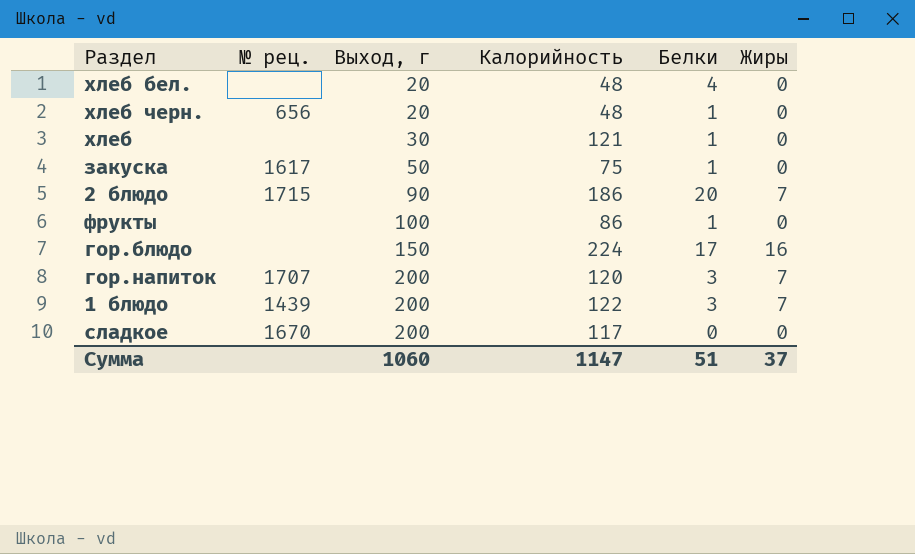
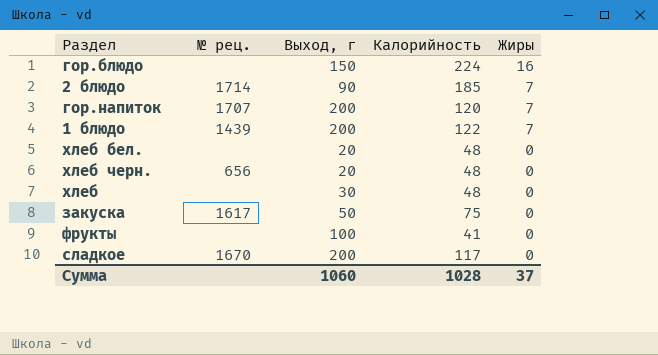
row order: Выход, г ascending -> Жиры descending
column Белки | position: 5 -> none
2 блюдо | № рец.: 1715 -> 1714
2 блюдо | Калорийность: 186 -> 185
хлеб | Калорийность: 121 -> 48
фрукты | Калорийность: 86 -> 41
Сумма | Калорийность: 1147 -> 1028

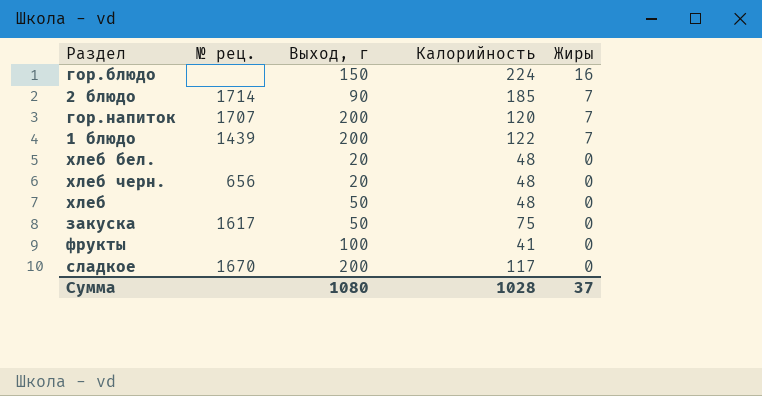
хлеб | Выход, г: 30 -> 50
Сумма | Выход, г: 1060 -> 1080

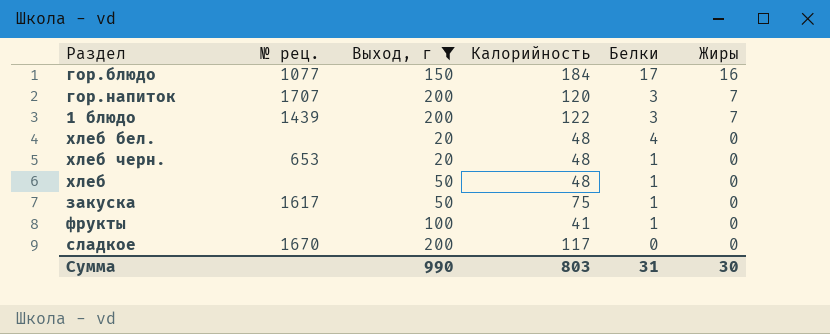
filter: none -> Выход, г != 90
column Белки | position: none -> 5
гор.блюдо | № рец.: none -> 1077
гор.блюдо | Калорийность: 224 -> 184
хлеб черн. | № рец.: 656 -> 653
Сумма | Выход, г: 1080 -> 990
Сумма | Калорийность: 1028 -> 803
Сумма | Жиры: 37 -> 30

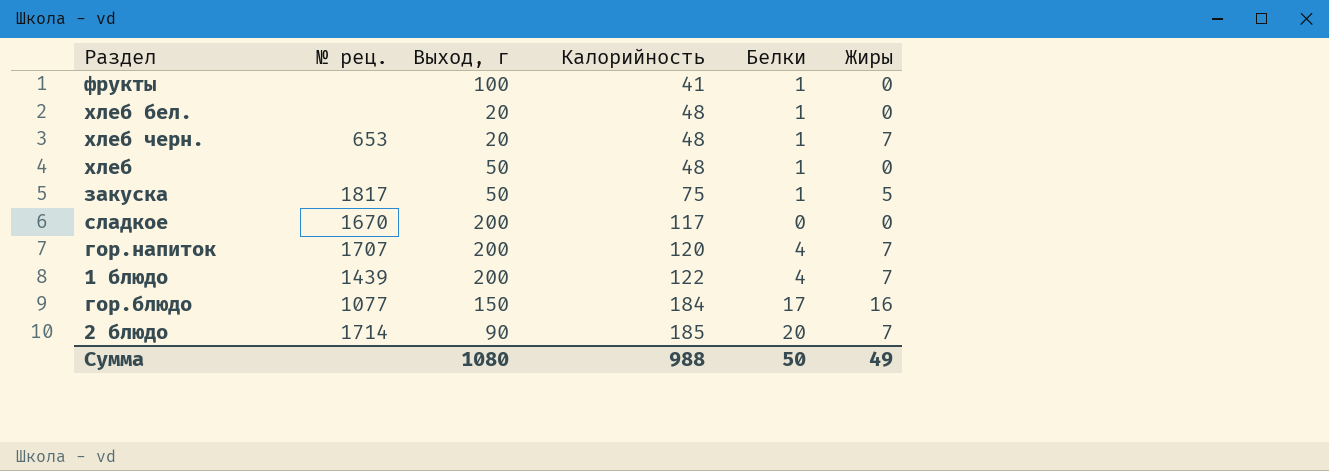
filter: Выход, г != 90 -> none
row order: Жиры descending -> Калорийность ascending
хлеб бел. | Белки: 4 -> 1
хлеб черн. | Жиры: 0 -> 7
закуска | № рец.: 1617 -> 1817
закуска | Жиры: 0 -> 5
гор.напиток | Белки: 3 -> 4
1 блюдо | Белки: 3 -> 4
Сумма | Выход, г: 990 -> 1080
Сумма | Калорийность: 803 -> 988
Сумма | Белки: 31 -> 50
Сумма | Жиры: 30 -> 49

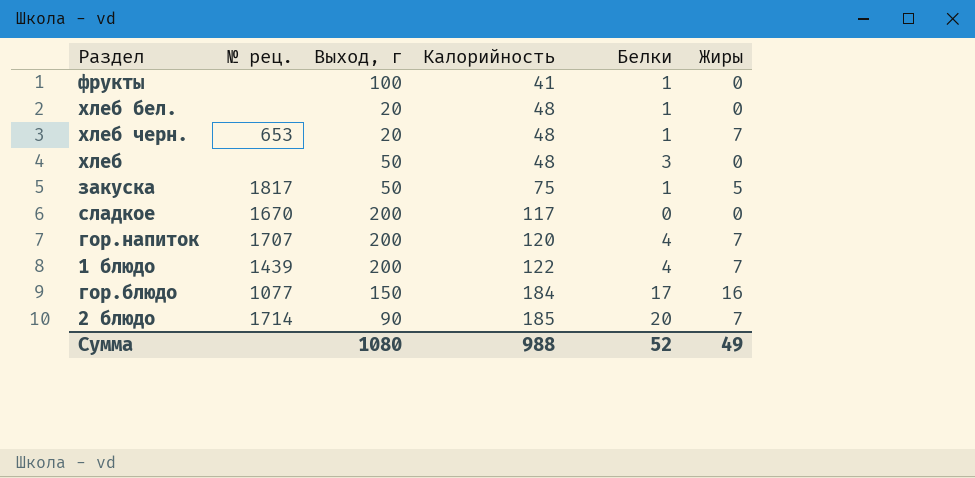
хлеб | Белки: 1 -> 3
Сумма | Белки: 50 -> 52

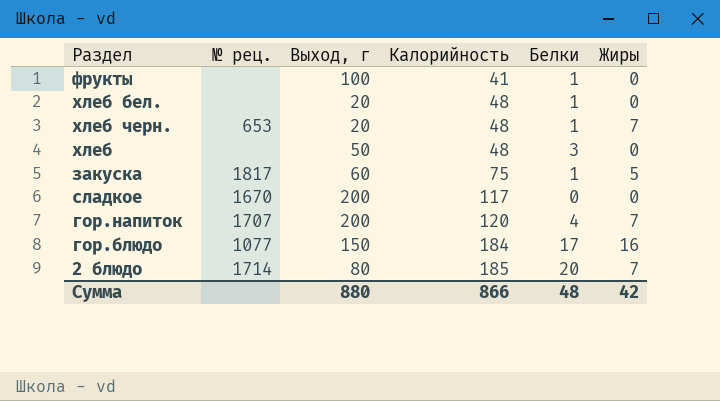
row 1 блюдо: 1439 | 200 | 122 | 4 | 7 -> none
закуска | Выход, г: 50 -> 60
2 блюдо | Выход, г: 90 -> 80
Сумма | Выход, г: 1080 -> 880
Сумма | Калорийность: 988 -> 866
Сумма | Белки: 52 -> 48
Сумма | Жиры: 49 -> 42

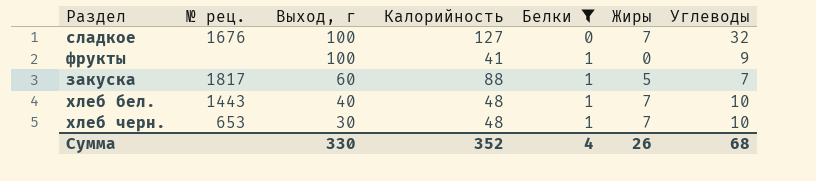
filter: none -> Белки <= 1
row order: Калорийность ascending -> Выход, г descending
column Углеводы | position: none -> 7
сладкое | № рец.: 1670 -> 1676
сладкое | Выход, г: 200 -> 100
сладкое | Калорийность: 117 -> 127
сладкое | Жиры: 0 -> 7
закуска | Калорийность: 75 -> 88
хлеб бел. | № рец.: none -> 1443
хлеб бел. | Выход, г: 20 -> 40
хлеб бел. | Жиры: 0 -> 7
хлеб черн. | Выход, г: 20 -> 30
Сумма | Выход, г: 880 -> 330
Сумма | Калорийность: 866 -> 352
Сумма | Белки: 48 -> 4
Сумма | Жиры: 42 -> 26

